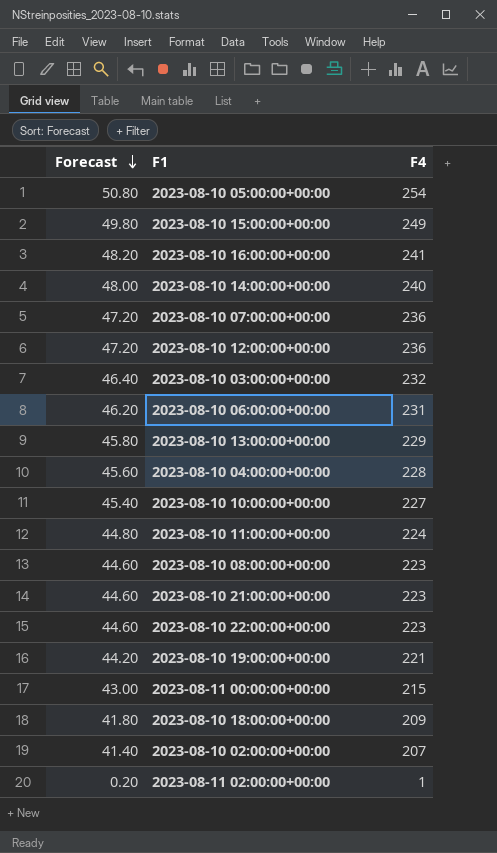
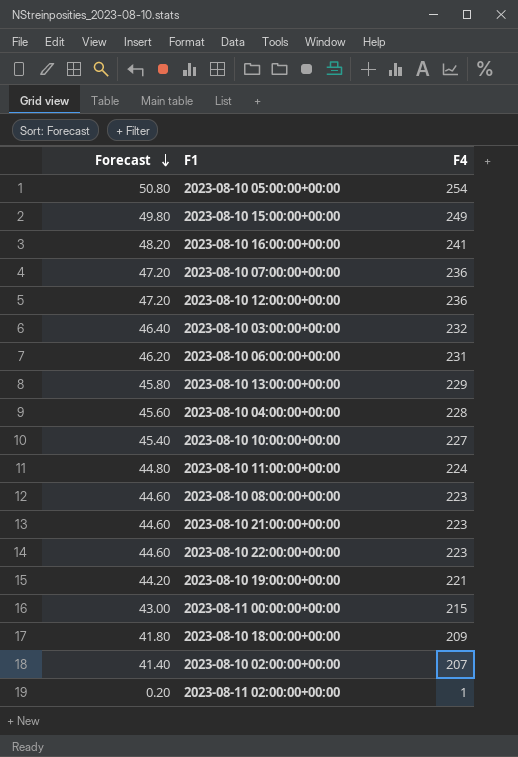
row 2023-08-10 14:00:00+00:00: 48.00 | 240 -> none

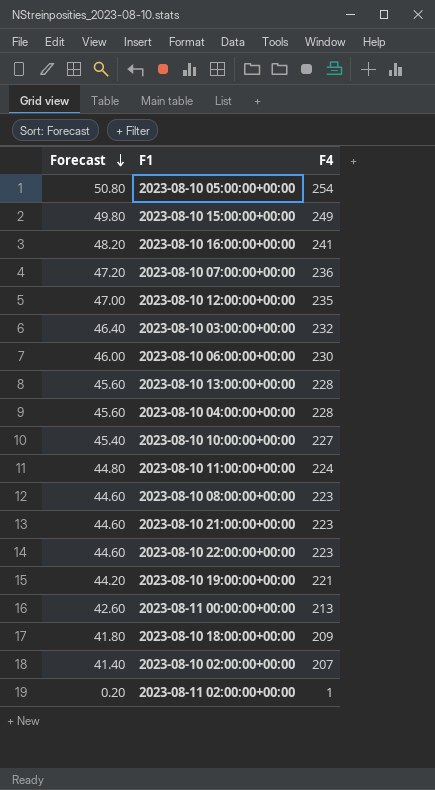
2023-08-10 12:00:00+00:00 | Forecast: 47.20 -> 47.00
2023-08-10 12:00:00+00:00 | F4: 236 -> 235
2023-08-10 06:00:00+00:00 | Forecast: 46.20 -> 46.00
2023-08-10 06:00:00+00:00 | F4: 231 -> 230
2023-08-10 13:00:00+00:00 | Forecast: 45.80 -> 45.60
2023-08-10 13:00:00+00:00 | F4: 229 -> 228
2023-08-11 00:00:00+00:00 | Forecast: 43.00 -> 42.60
2023-08-11 00:00:00+00:00 | F4: 215 -> 213

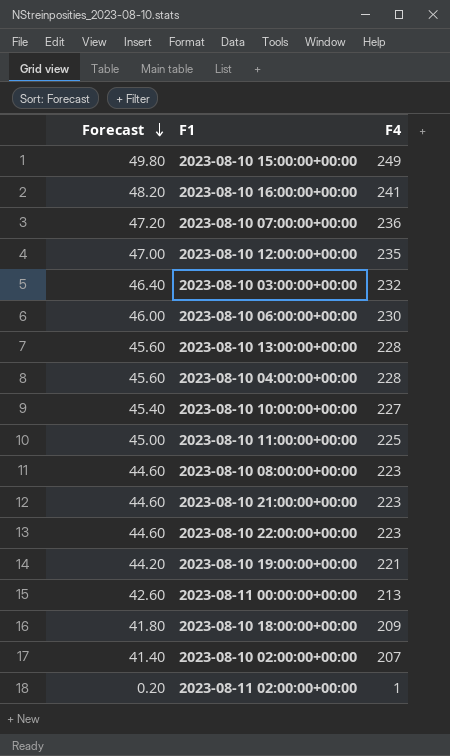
row 2023-08-10 05:00:00+00:00: 50.80 | 254 -> none
2023-08-10 11:00:00+00:00 | Forecast: 44.80 -> 45.00
2023-08-10 11:00:00+00:00 | F4: 224 -> 225

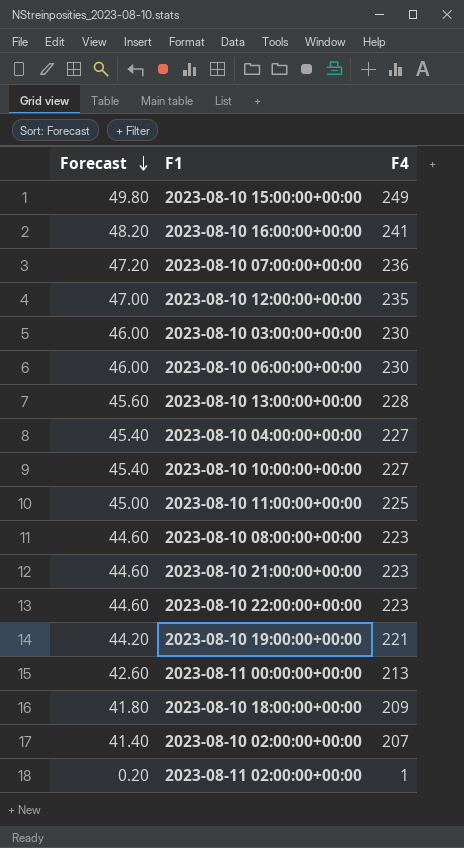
2023-08-10 03:00:00+00:00 | Forecast: 46.40 -> 46.00
2023-08-10 03:00:00+00:00 | F4: 232 -> 230
2023-08-10 04:00:00+00:00 | Forecast: 45.60 -> 45.40
2023-08-10 04:00:00+00:00 | F4: 228 -> 227

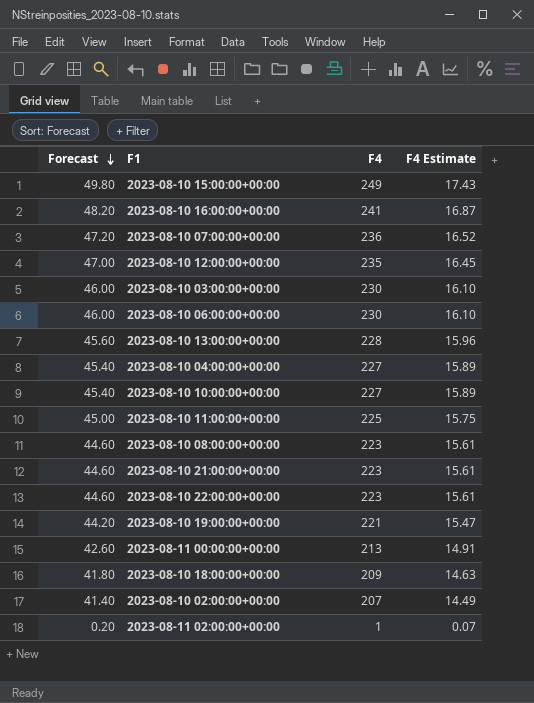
column F4 Estimate | formula: none -> [F4] * 0.07

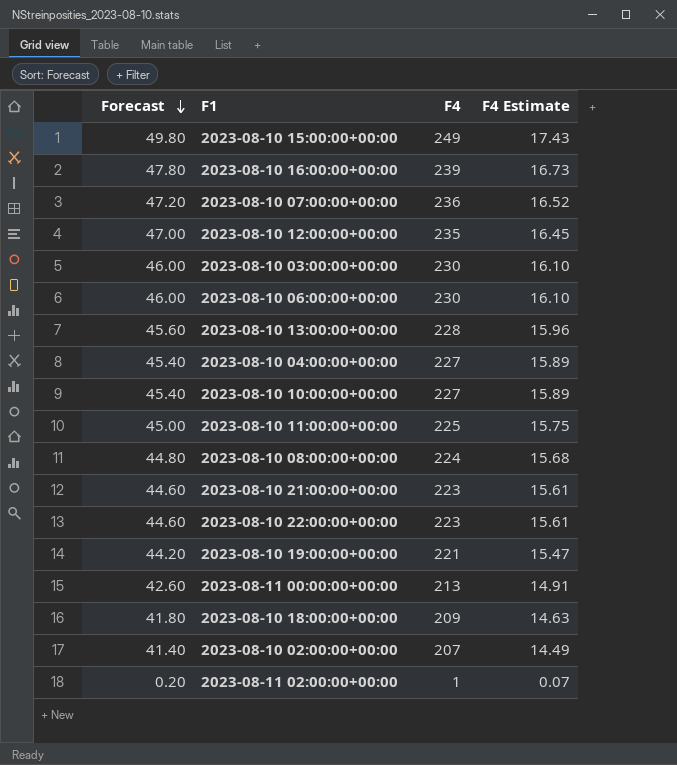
2023-08-10 16:00:00+00:00 | Forecast: 48.20 -> 47.80
2023-08-10 16:00:00+00:00 | F4: 241 -> 239
2023-08-10 16:00:00+00:00 | F4 Estimate: 16.87 -> 16.73
2023-08-10 08:00:00+00:00 | Forecast: 44.60 -> 44.80
2023-08-10 08:00:00+00:00 | F4: 223 -> 224
2023-08-10 08:00:00+00:00 | F4 Estimate: 15.61 -> 15.68

